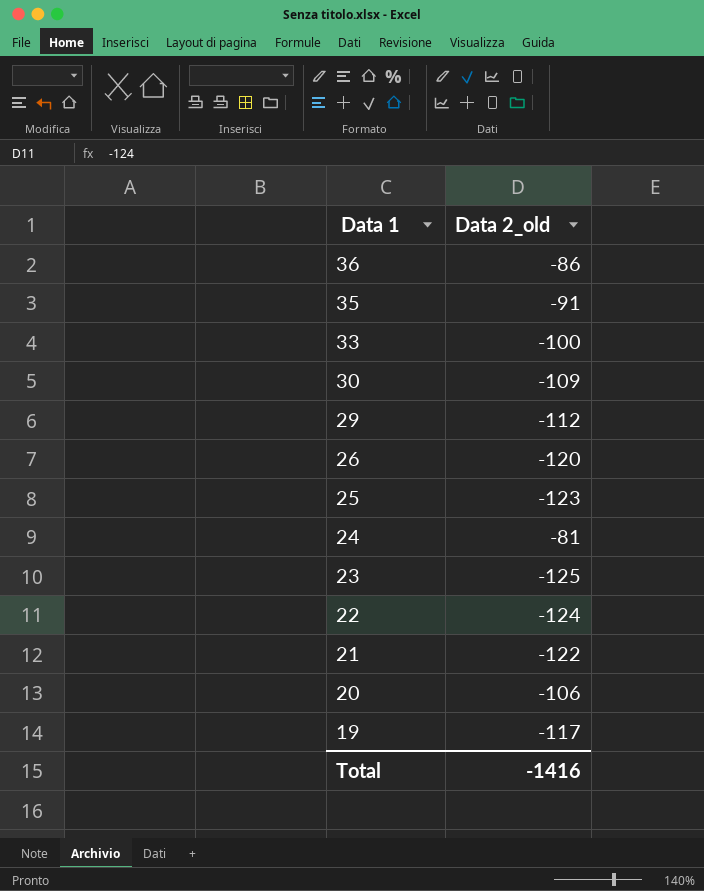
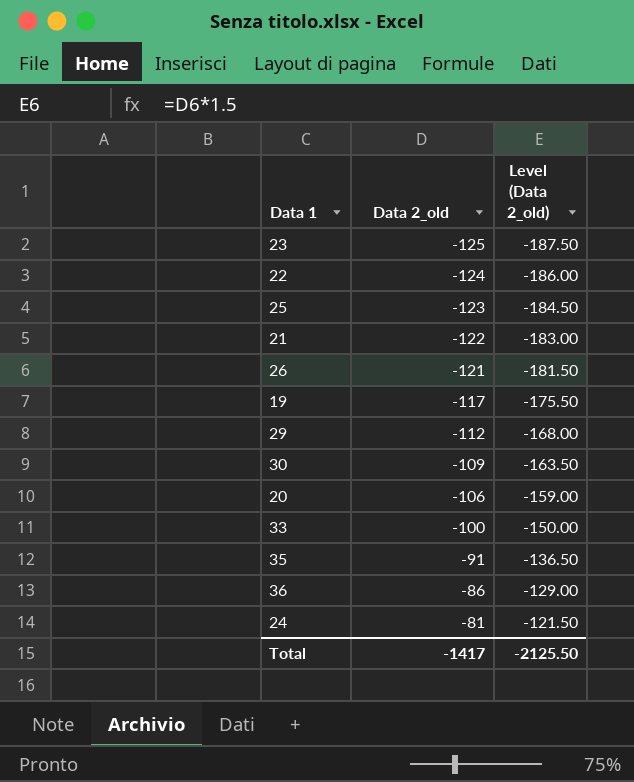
row order: Data 1 descending -> Data 2_old ascending
column Level (Data 2_old) | formula: none -> [Data 2_old] * 1.5
26 | Data 2_old: -120 -> -121
Total | Data 2_old: -1416 -> -1417

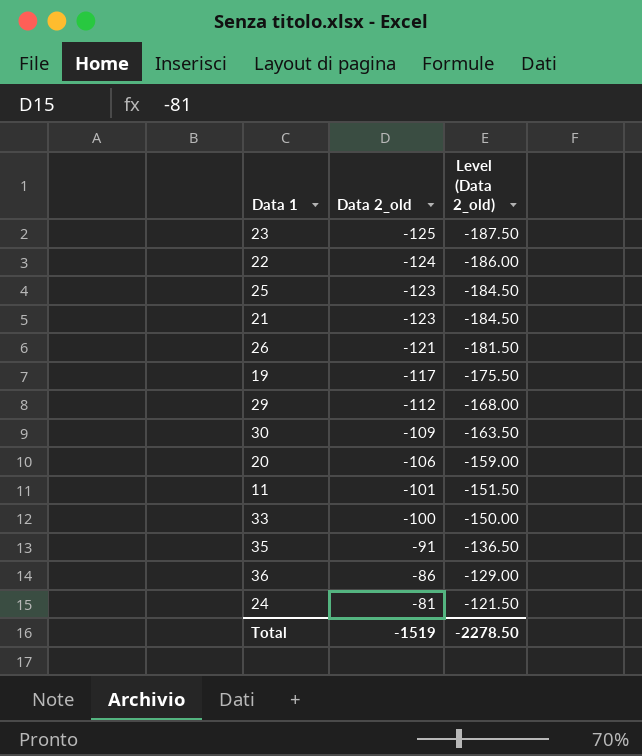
21 | Data 2_old: -122 -> -123
21 | Level (Data 2_old): -183.00 -> -184.50
row 11: none -> -101 | -151.50
Total | Data 2_old: -1417 -> -1519
Total | Level (Data 2_old): -2125.50 -> -2278.50

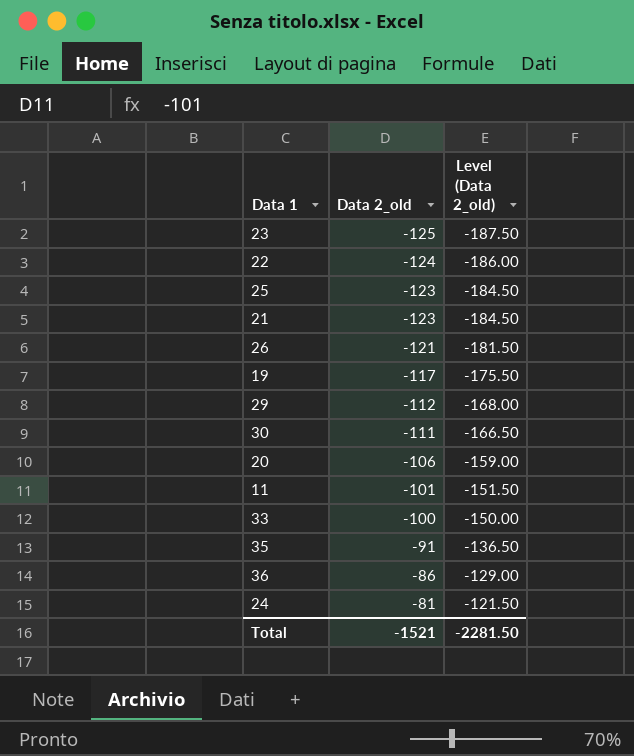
30 | Data 2_old: -109 -> -111
30 | Level (Data 2_old): -163.50 -> -166.50
Total | Data 2_old: -1519 -> -1521
Total | Level (Data 2_old): -2278.50 -> -2281.50

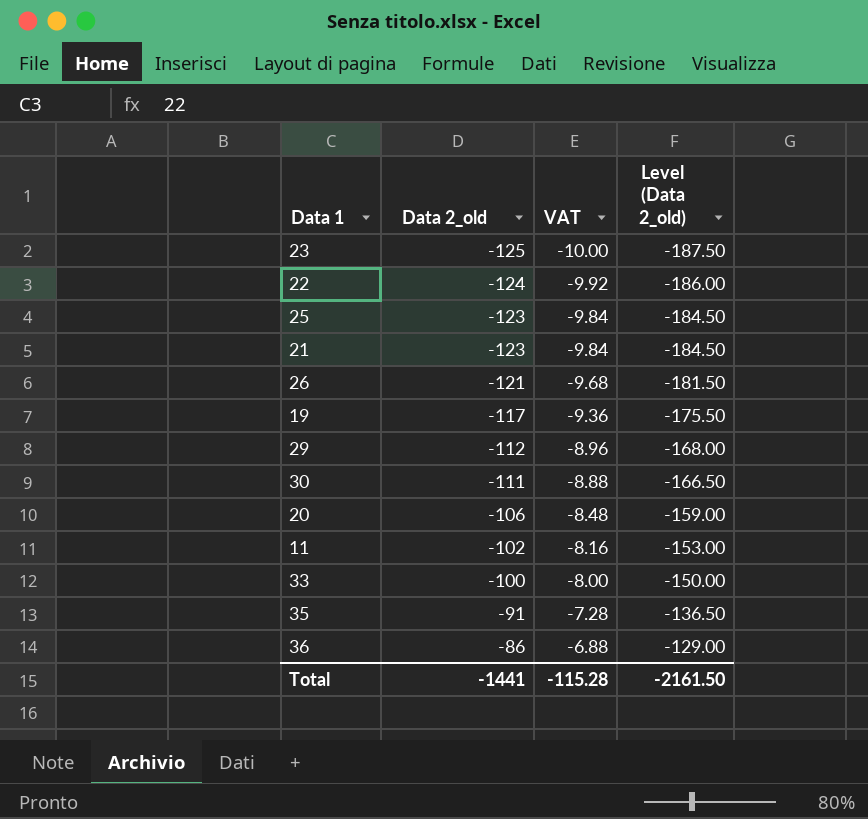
column VAT | formula: none -> [Data 2_old] * 0.08
row 24: -81 | -121.50 -> none
11 | Data 2_old: -101 -> -102
11 | Level (Data 2_old): -151.50 -> -153.00
Total | Data 2_old: -1521 -> -1441
Total | Level (Data 2_old): -2281.50 -> -2161.50

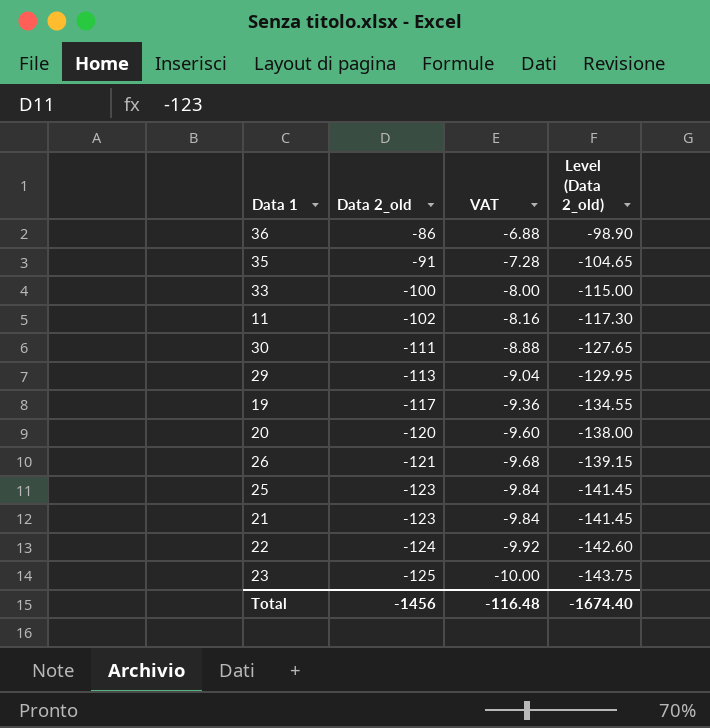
row order: Data 2_old ascending -> Data 2_old descending
column Level (Data 2_old) | formula: [Data 2_old] * 1.5 -> [Data 2_old] * 1.15
29 | Data 2_old: -112 -> -113
29 | VAT: -8.96 -> -9.04
20 | Data 2_old: -106 -> -120
20 | VAT: -8.48 -> -9.60
Total | Data 2_old: -1441 -> -1456
Total | VAT: -115.28 -> -116.48
Total | Level (Data 2_old): -2161.50 -> -1674.40

